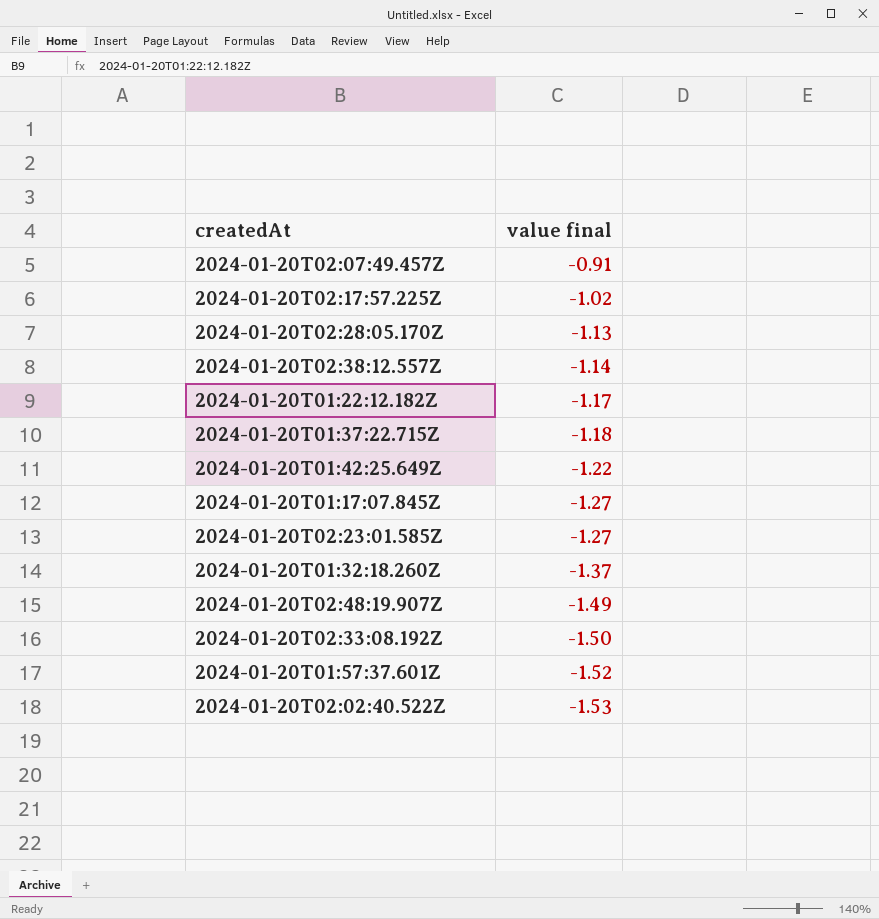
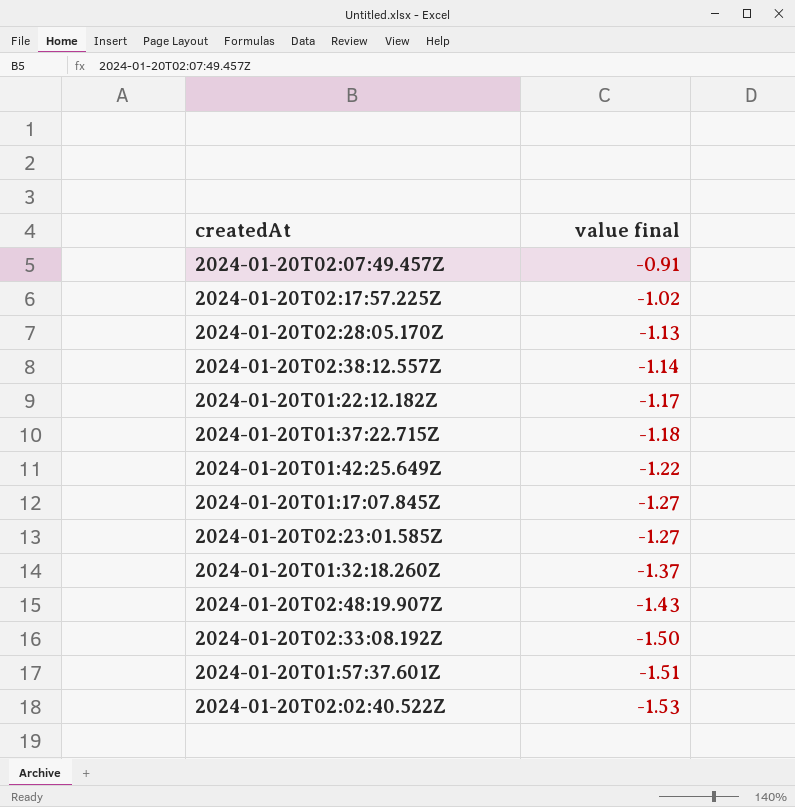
2024-01-20T02:48:19.907Z | value final: -1.49 -> -1.43
2024-01-20T01:57:37.601Z | value final: -1.52 -> -1.51

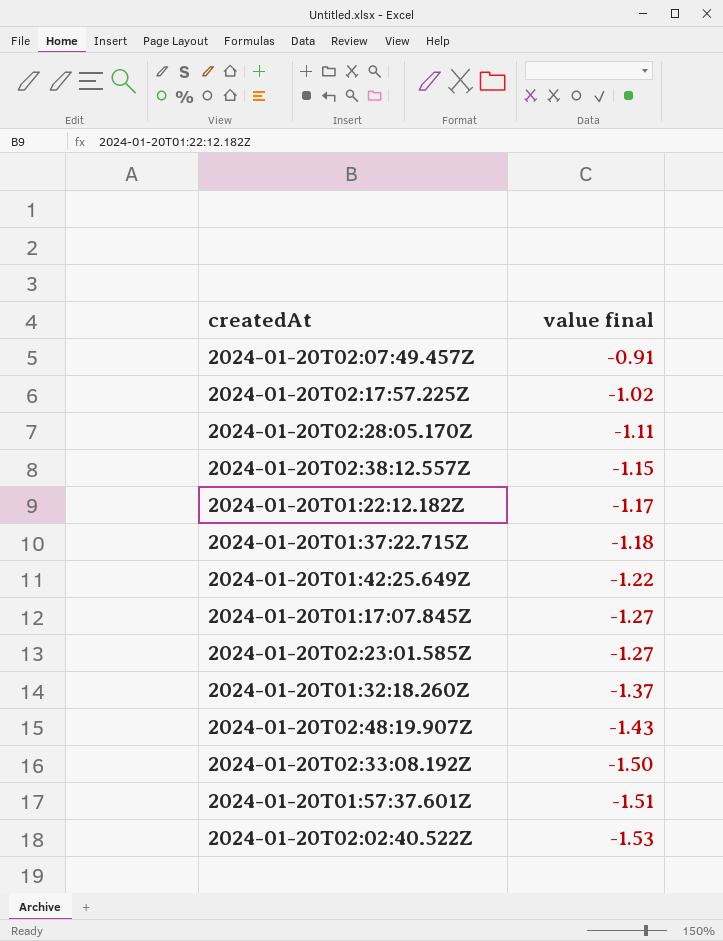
2024-01-20T02:28:05.170Z | value final: -1.13 -> -1.11
2024-01-20T02:38:12.557Z | value final: -1.14 -> -1.15

